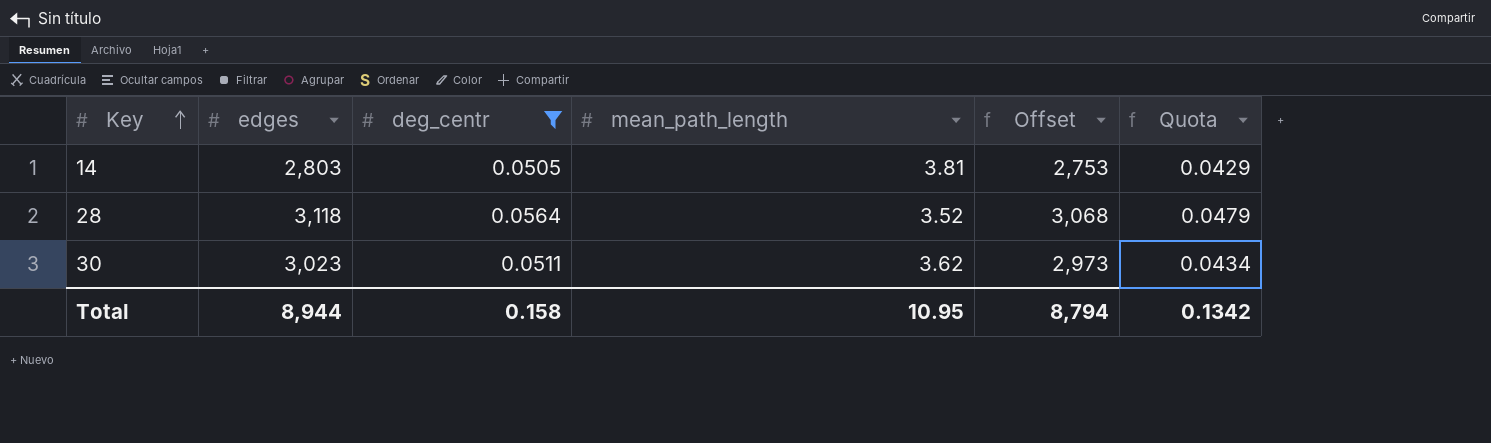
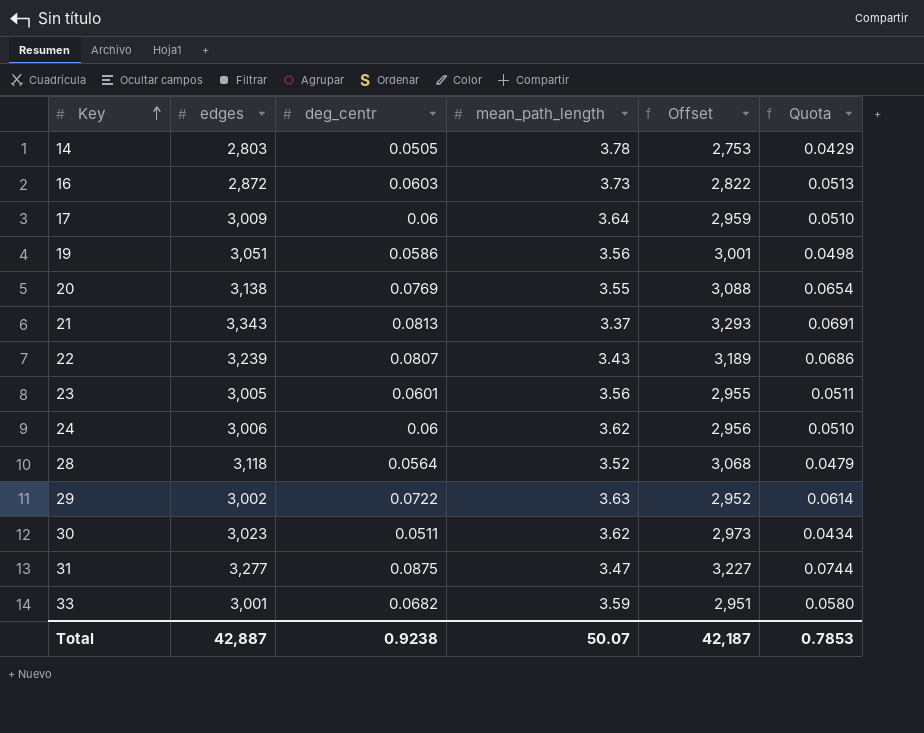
filter: deg_centr <= 0.0564 -> none
14 | mean_path_length: 3.81 -> 3.78
Total | edges: 8,944 -> 42,887
Total | deg_centr: 0.158 -> 0.9238
Total | mean_path_length: 10.95 -> 50.07
Total | Offset: 8,794 -> 42,187
Total | Quota: 0.1342 -> 0.7853

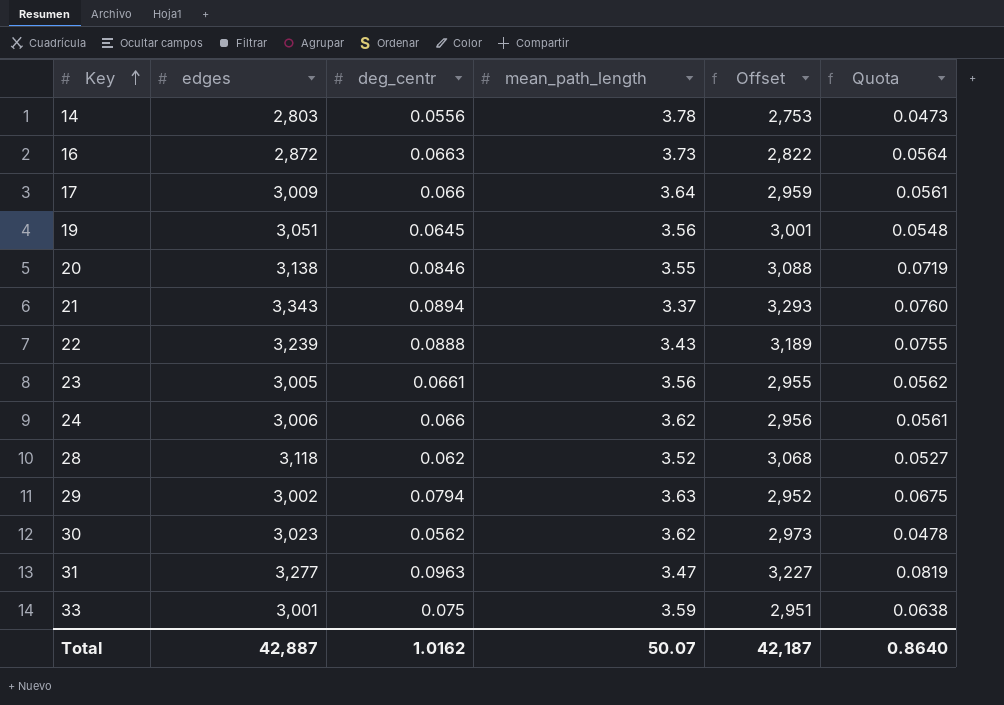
14 | deg_centr: 0.0505 -> 0.0556
14 | Quota: 0.0429 -> 0.0473
16 | deg_centr: 0.0603 -> 0.0663
16 | Quota: 0.0513 -> 0.0564
17 | deg_centr: 0.06 -> 0.066
17 | Quota: 0.0510 -> 0.0561
19 | deg_centr: 0.0586 -> 0.0645
19 | Quota: 0.0498 -> 0.0548
20 | deg_centr: 0.0769 -> 0.0846
20 | Quota: 0.0654 -> 0.0719
21 | deg_centr: 0.0813 -> 0.0894
21 | Quota: 0.0691 -> 0.0760
22 | deg_centr: 0.0807 -> 0.0888
22 | Quota: 0.0686 -> 0.0755
23 | deg_centr: 0.0601 -> 0.0661
23 | Quota: 0.0511 -> 0.0562
24 | deg_centr: 0.06 -> 0.066
24 | Quota: 0.0510 -> 0.0561
28 | deg_centr: 0.0564 -> 0.062
28 | Quota: 0.0479 -> 0.0527
29 | deg_centr: 0.0722 -> 0.0794
29 | Quota: 0.0614 -> 0.0675
30 | deg_centr: 0.0511 -> 0.0562
30 | Quota: 0.0434 -> 0.0478
31 | deg_centr: 0.0875 -> 0.0963
31 | Quota: 0.0744 -> 0.0819
33 | deg_centr: 0.0682 -> 0.075
33 | Quota: 0.0580 -> 0.0638
Total | deg_centr: 0.9238 -> 1.0162
Total | Quota: 0.7853 -> 0.8640

